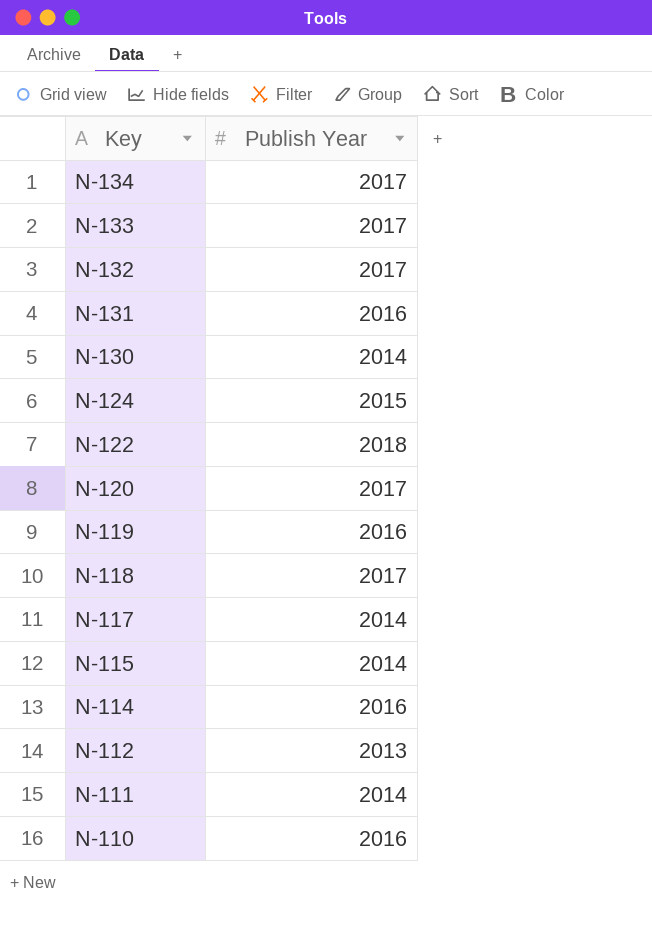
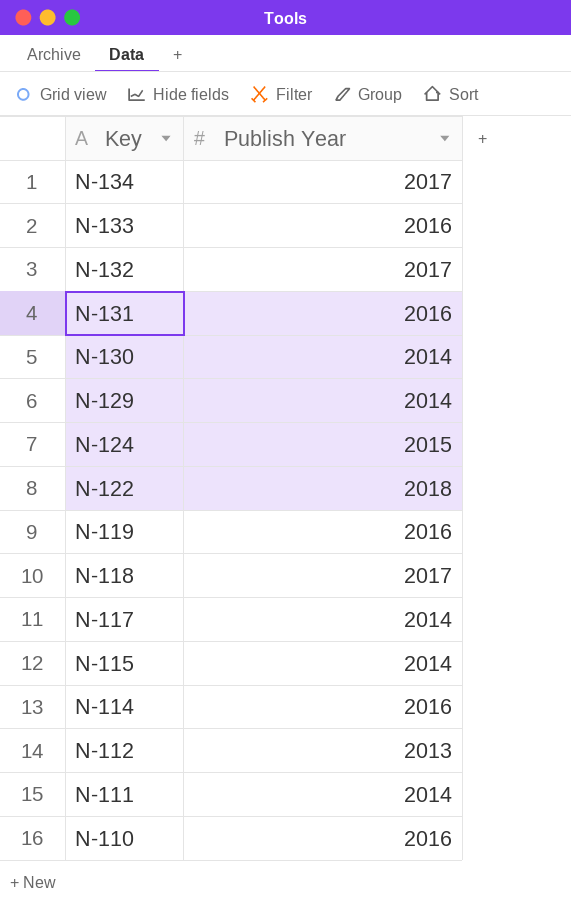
row N-120: 2017 -> none
N-133 | Publish Year: 2017 -> 2016
row N-129: none -> 2014

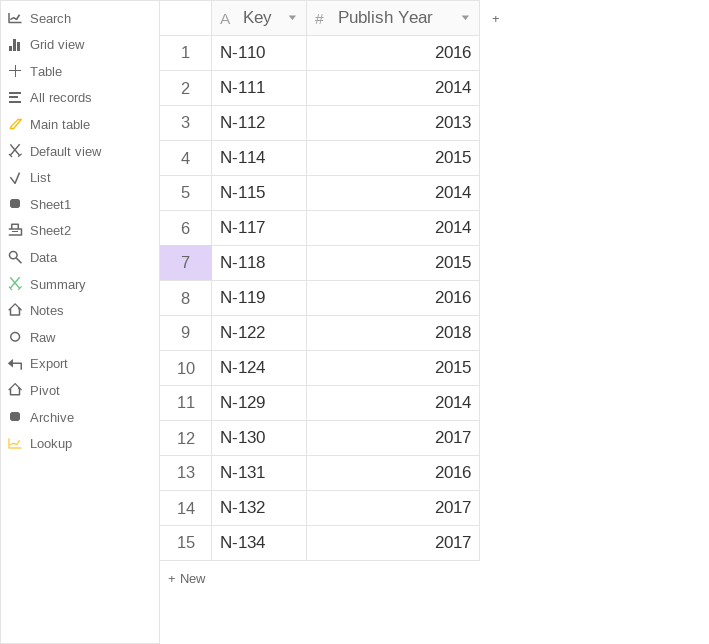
row order: Key descending -> Key ascending
row N-133: 2016 -> none
N-114 | Publish Year: 2016 -> 2015
N-118 | Publish Year: 2017 -> 2015
N-130 | Publish Year: 2014 -> 2017

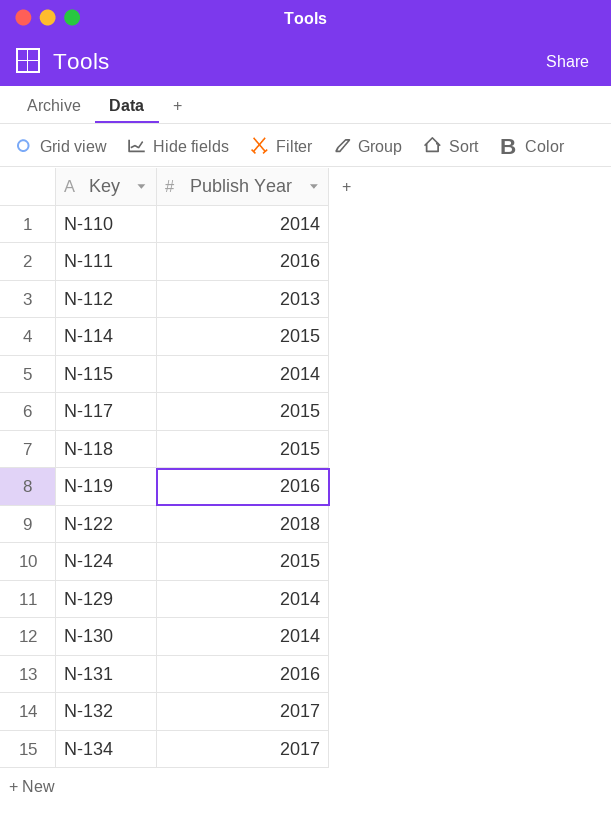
N-110 | Publish Year: 2016 -> 2014
N-111 | Publish Year: 2014 -> 2016
N-117 | Publish Year: 2014 -> 2015
N-130 | Publish Year: 2017 -> 2014

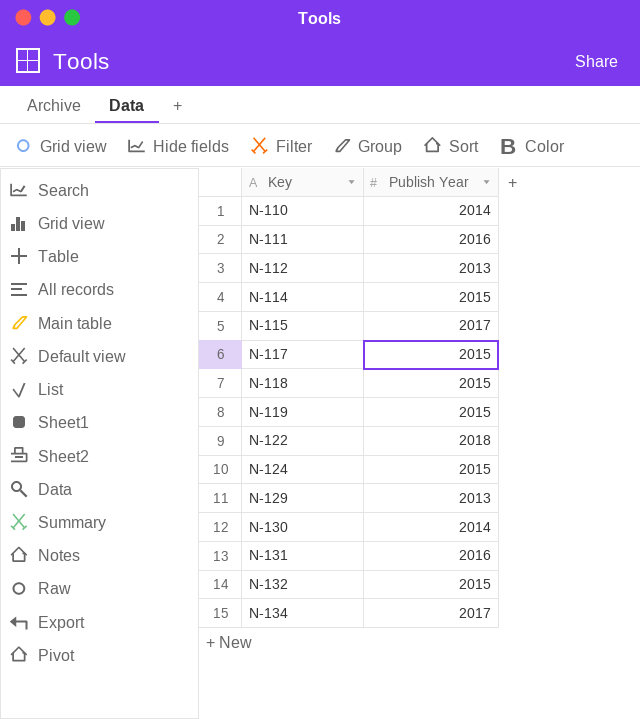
N-115 | Publish Year: 2014 -> 2017
N-119 | Publish Year: 2016 -> 2015
N-129 | Publish Year: 2014 -> 2013
N-132 | Publish Year: 2017 -> 2015

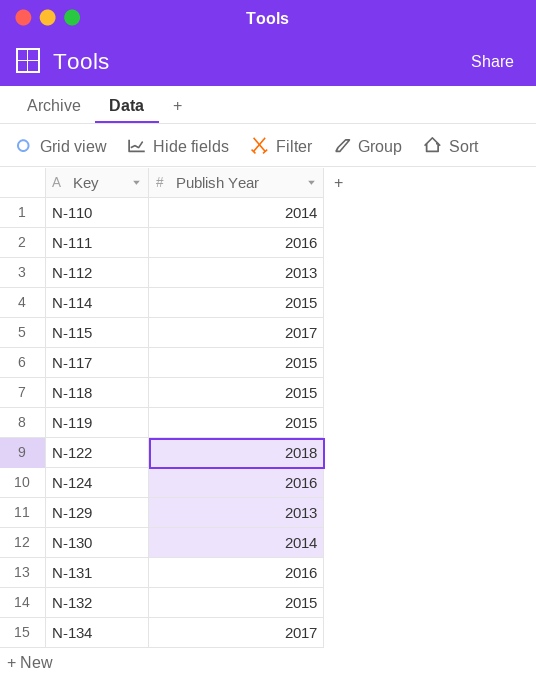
N-124 | Publish Year: 2015 -> 2016

